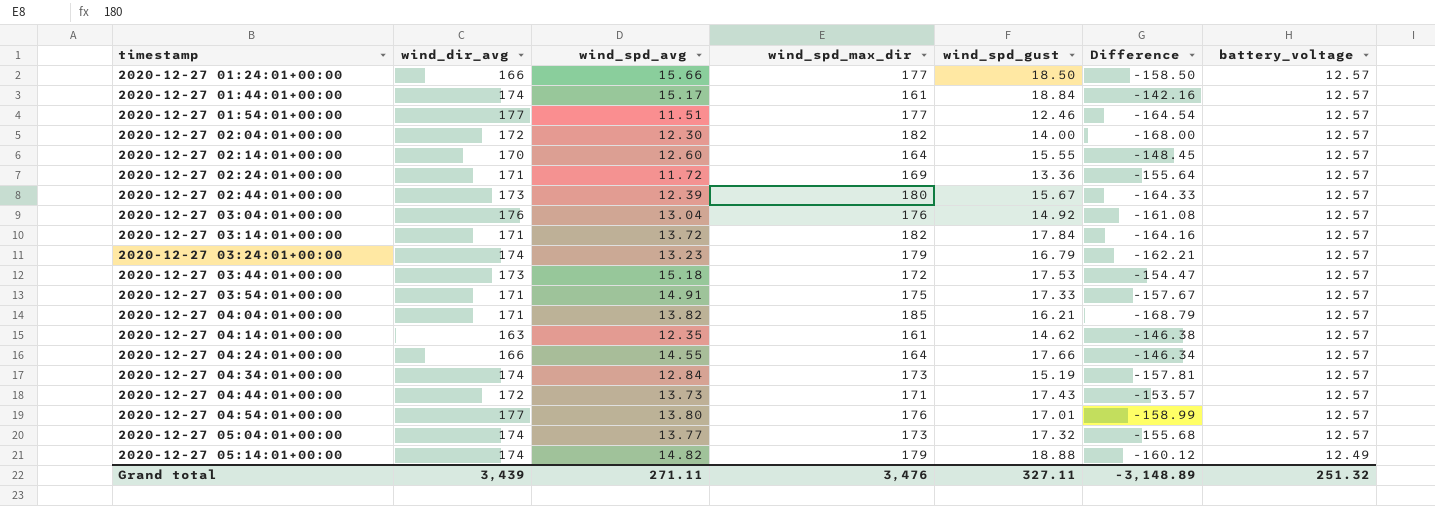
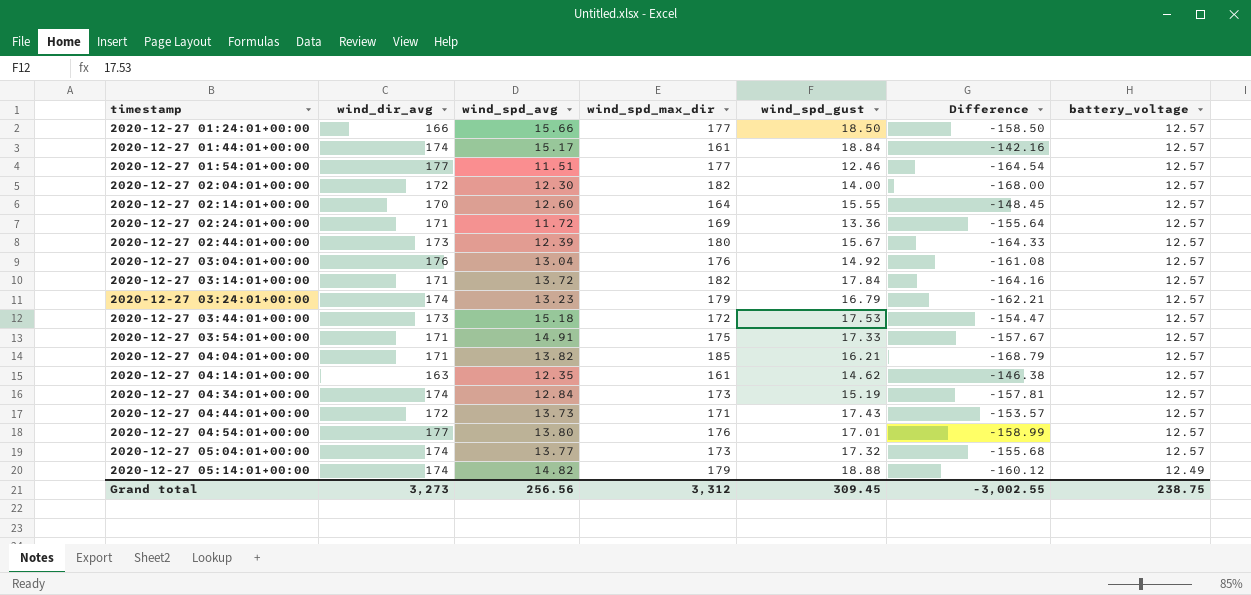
row 2020-12-27 04:24:01+00:00: 166 | 14.55 | 164 | 17.66 | -146.34 | 12.57 -> none
Grand total | wind_dir_avg: 3,439 -> 3,273
Grand total | wind_spd_avg: 271.11 -> 256.56
Grand total | wind_spd_max_dir: 3,476 -> 3,312
Grand total | wind_spd_gust: 327.11 -> 309.45
Grand total | Difference: -3,148.89 -> -3,002.55
Grand total | battery_voltage: 251.32 -> 238.75

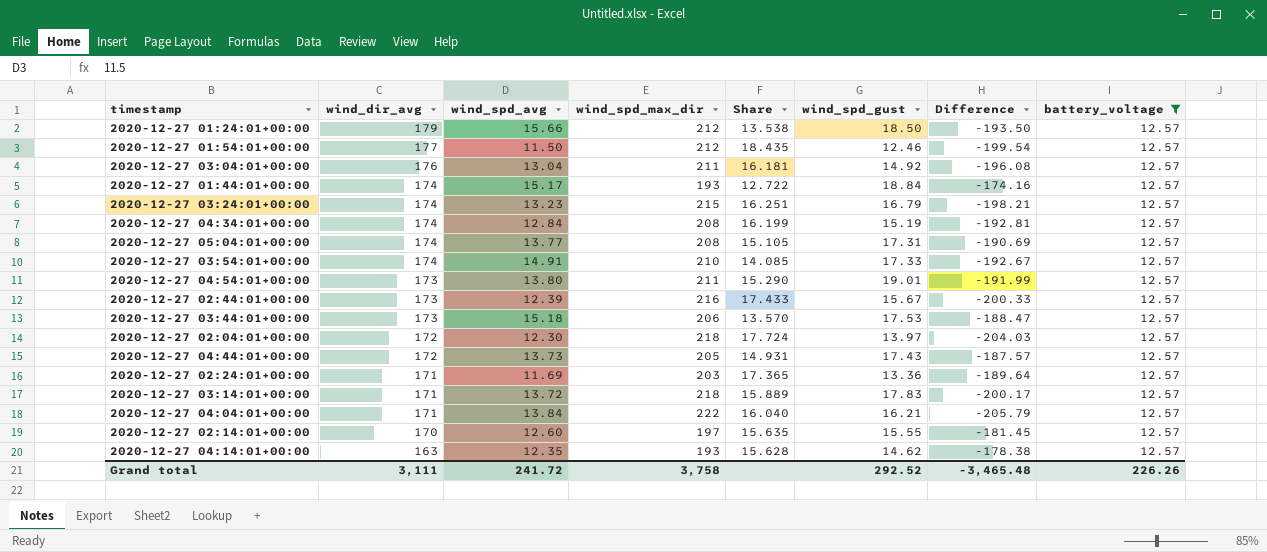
filter: none -> battery_voltage = 12.57
row order: timestamp ascending -> wind_dir_avg descending
column Share | formula: none -> [wind_spd_max_dir] / [wind_spd_avg]
2020-12-27 01:24:01+00:00 | wind_dir_avg: 166 -> 179
2020-12-27 01:24:01+00:00 | wind_spd_max_dir: 177 -> 212
2020-12-27 01:24:01+00:00 | Difference: -158.50 -> -193.50
2020-12-27 01:54:01+00:00 | wind_spd_avg: 11.51 -> 11.50
2020-12-27 01:54:01+00:00 | wind_spd_max_dir: 177 -> 212
2020-12-27 01:54:01+00:00 | Difference: -164.54 -> -199.54
2020-12-27 03:04:01+00:00 | wind_spd_max_dir: 176 -> 211
2020-12-27 03:04:01+00:00 | Difference: -161.08 -> -196.08
2020-12-27 01:44:01+00:00 | wind_spd_max_dir: 161 -> 193
2020-12-27 01:44:01+00:00 | Difference: -142.16 -> -174.16
2020-12-27 03:24:01+00:00 | wind_spd_max_dir: 179 -> 215
2020-12-27 03:24:01+00:00 | Difference: -162.21 -> -198.21
2020-12-27 04:34:01+00:00 | wind_spd_max_dir: 173 -> 208
2020-12-27 04:34:01+00:00 | Difference: -157.81 -> -192.81
2020-12-27 05:04:01+00:00 | wind_spd_max_dir: 173 -> 208
2020-12-27 05:04:01+00:00 | wind_spd_gust: 17.32 -> 17.31
2020-12-27 05:04:01+00:00 | Difference: -155.68 -> -190.69
2020-12-27 03:54:01+00:00 | wind_dir_avg: 171 -> 174
2020-12-27 03:54:01+00:00 | wind_spd_max_dir: 175 -> 210
2020-12-27 03:54:01+00:00 | Difference: -157.67 -> -192.67
2020-12-27 04:54:01+00:00 | wind_dir_avg: 177 -> 173
2020-12-27 04:54:01+00:00 | wind_spd_max_dir: 176 -> 211
2020-12-27 04:54:01+00:00 | wind_spd_gust: 17.01 -> 19.01
2020-12-27 04:54:01+00:00 | Difference: -158.99 -> -191.99
2020-12-27 02:44:01+00:00 | wind_spd_max_dir: 180 -> 216
2020-12-27 02:44:01+00:00 | Difference: -164.33 -> -200.33
2020-12-27 03:44:01+00:00 | wind_spd_max_dir: 172 -> 206
2020-12-27 03:44:01+00:00 | Difference: -154.47 -> -188.47
2020-12-27 02:04:01+00:00 | wind_spd_max_dir: 182 -> 218
2020-12-27 02:04:01+00:00 | wind_spd_gust: 14.00 -> 13.97
2020-12-27 02:04:01+00:00 | Difference: -168.00 -> -204.03
2020-12-27 04:44:01+00:00 | wind_spd_max_dir: 171 -> 205
2020-12-27 04:44:01+00:00 | Difference: -153.57 -> -187.57
2020-12-27 02:24:01+00:00 | wind_spd_avg: 11.72 -> 11.69
2020-12-27 02:24:01+00:00 | wind_spd_max_dir: 169 -> 203
2020-12-27 02:24:01+00:00 | Difference: -155.64 -> -189.64
2020-12-27 03:14:01+00:00 | wind_spd_max_dir: 182 -> 218
2020-12-27 03:14:01+00:00 | wind_spd_gust: 17.84 -> 17.83
2020-12-27 03:14:01+00:00 | Difference: -164.16 -> -200.17
2020-12-27 04:04:01+00:00 | wind_spd_avg: 13.82 -> 13.84
2020-12-27 04:04:01+00:00 | wind_spd_max_dir: 185 -> 222
2020-12-27 04:04:01+00:00 | Difference: -168.79 -> -205.79
2020-12-27 02:14:01+00:00 | wind_spd_max_dir: 164 -> 197
2020-12-27 02:14:01+00:00 | Difference: -148.45 -> -181.45
2020-12-27 04:14:01+00:00 | wind_spd_max_dir: 161 -> 193
2020-12-27 04:14:01+00:00 | Difference: -146.38 -> -178.38
Grand total | wind_dir_avg: 3,273 -> 3,111
Grand total | wind_spd_avg: 256.56 -> 241.72
Grand total | wind_spd_max_dir: 3,312 -> 3,758
Grand total | wind_spd_gust: 309.45 -> 292.52
Grand total | Difference: -3,002.55 -> -3,465.48
Grand total | battery_voltage: 238.75 -> 226.26

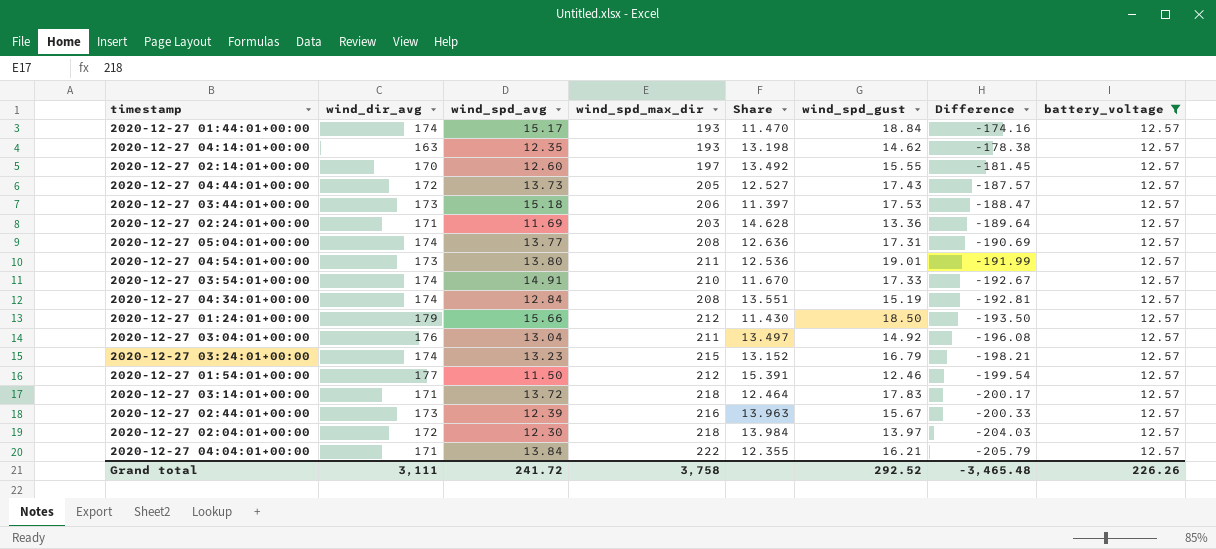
row order: wind_dir_avg descending -> Difference descending
column Share | formula: [wind_spd_max_dir] / [wind_spd_avg] -> [wind_dir_avg] / [wind_spd_avg]

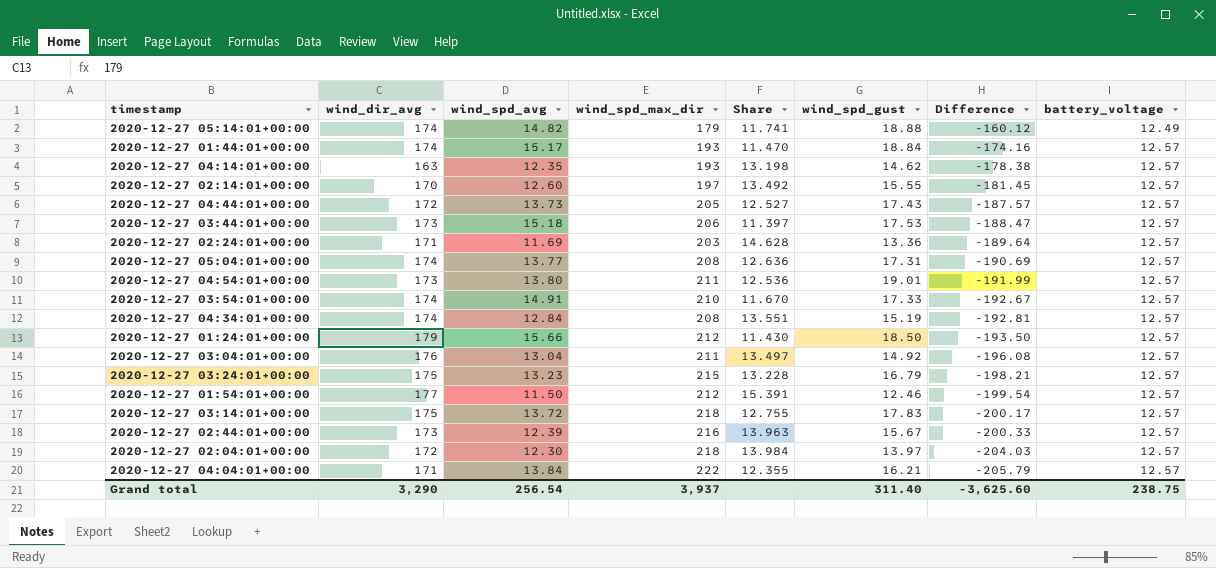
filter: battery_voltage = 12.57 -> none
2020-12-27 03:24:01+00:00 | wind_dir_avg: 174 -> 175
2020-12-27 03:24:01+00:00 | Share: 13.152 -> 13.228
2020-12-27 03:14:01+00:00 | wind_dir_avg: 171 -> 175
2020-12-27 03:14:01+00:00 | Share: 12.464 -> 12.755
Grand total | wind_dir_avg: 3,111 -> 3,290
Grand total | wind_spd_avg: 241.72 -> 256.54
Grand total | wind_spd_max_dir: 3,758 -> 3,937
Grand total | wind_spd_gust: 292.52 -> 311.40
Grand total | Difference: -3,465.48 -> -3,625.60
Grand total | battery_voltage: 226.26 -> 238.75

